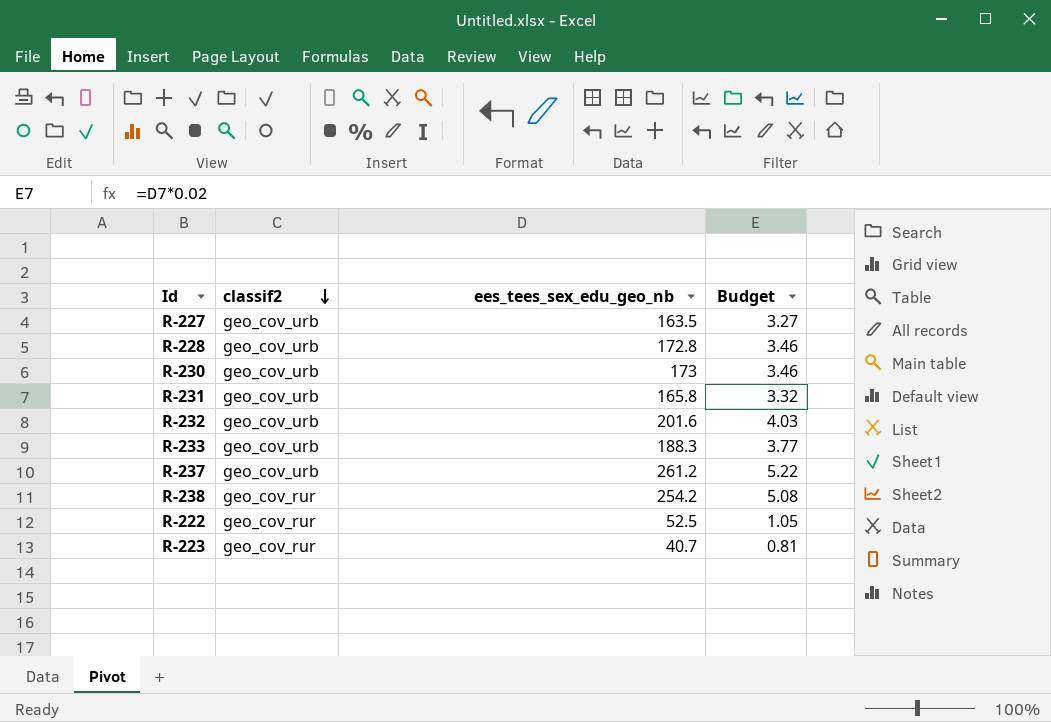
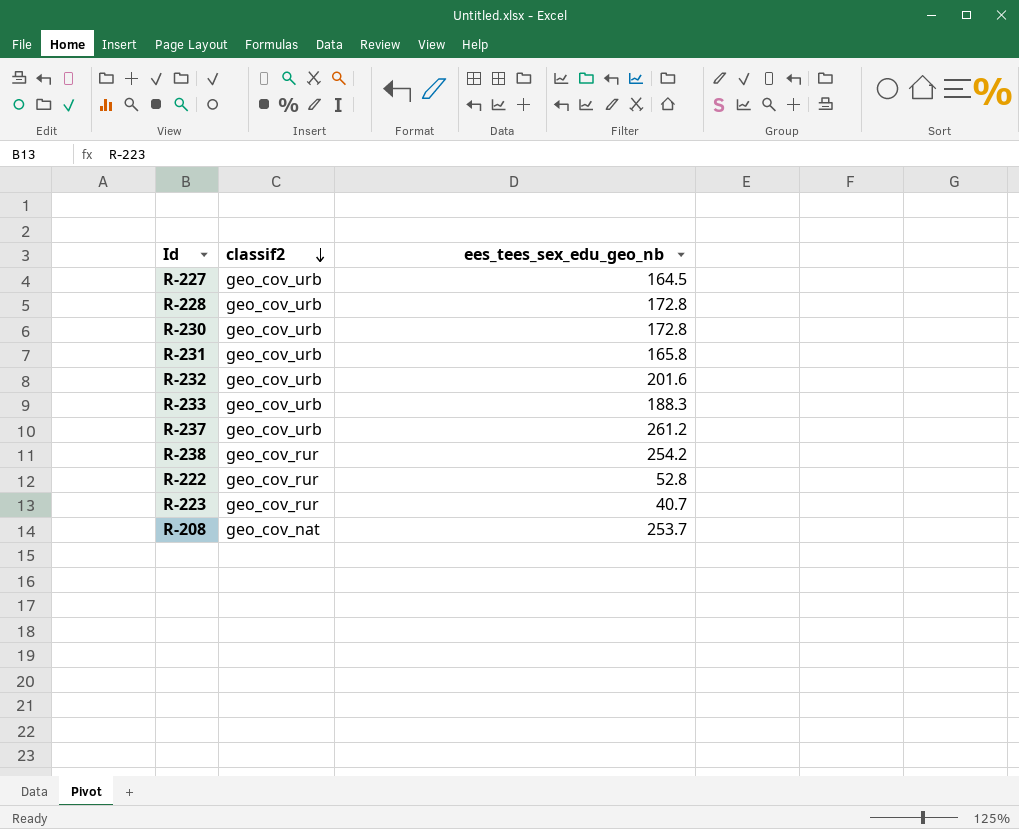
column Budget | formula: [ees_tees_sex_edu_geo_nb] * 0.02 -> none
R-227 | ees_tees_sex_edu_geo_nb: 163.5 -> 164.5
R-230 | ees_tees_sex_edu_geo_nb: 173 -> 172.8
R-222 | ees_tees_sex_edu_geo_nb: 52.5 -> 52.8
row R-208: none -> geo_cov_nat | 253.7

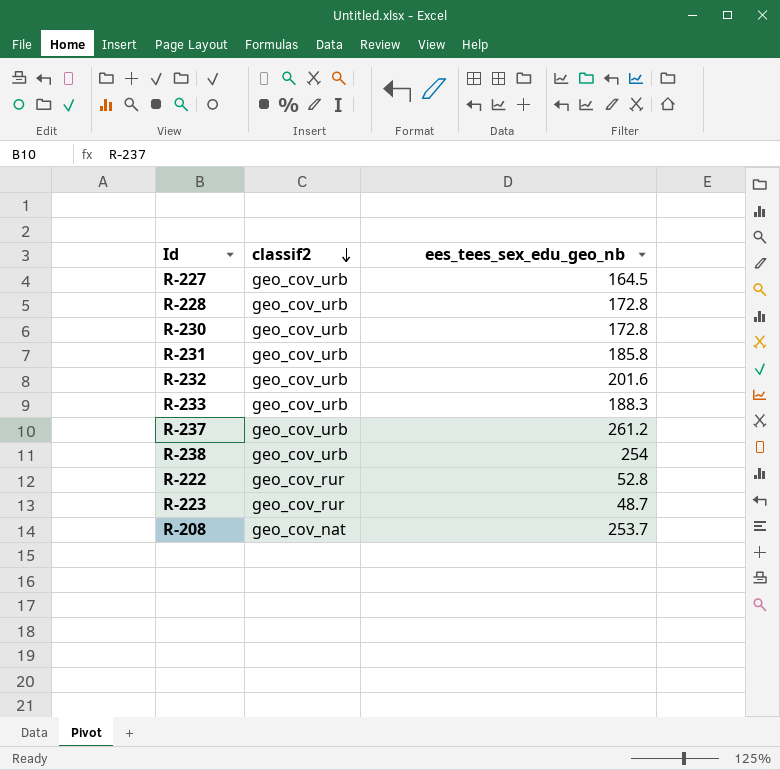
R-231 | ees_tees_sex_edu_geo_nb: 165.8 -> 185.8
R-238 | classif2: geo_cov_rur -> geo_cov_urb
R-238 | ees_tees_sex_edu_geo_nb: 254.2 -> 254
R-223 | ees_tees_sex_edu_geo_nb: 40.7 -> 48.7

